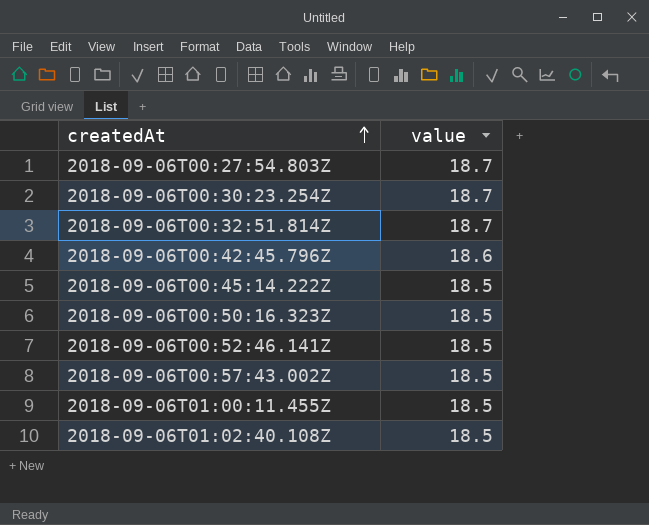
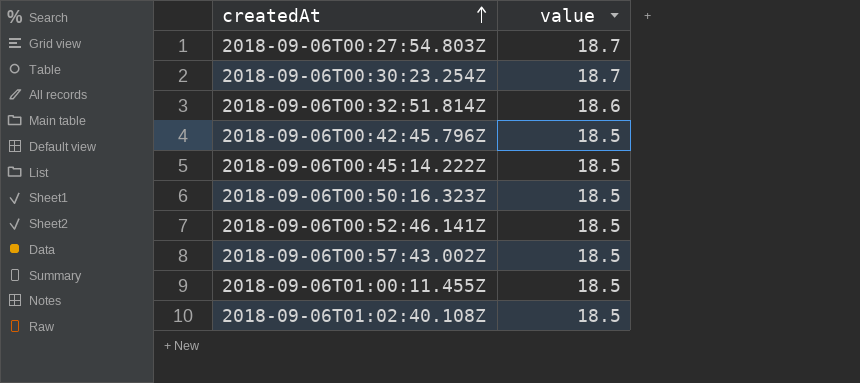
2018-09-06T00:32:51.814Z | value: 18.7 -> 18.6
2018-09-06T00:42:45.796Z | value: 18.6 -> 18.5

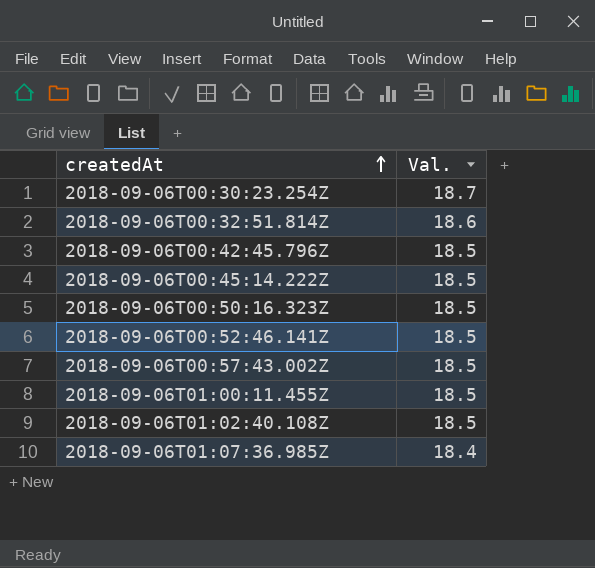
column name: value -> Val.
row 2018-09-06T00:27:54.803Z: 18.7 -> none
row 2018-09-06T01:07:36.985Z: none -> 18.4

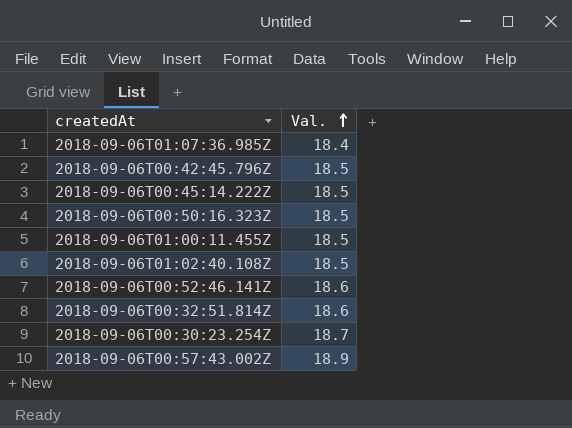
row order: createdAt ascending -> Val. ascending
2018-09-06T00:52:46.141Z | Val.: 18.5 -> 18.6
2018-09-06T00:57:43.002Z | Val.: 18.5 -> 18.9

